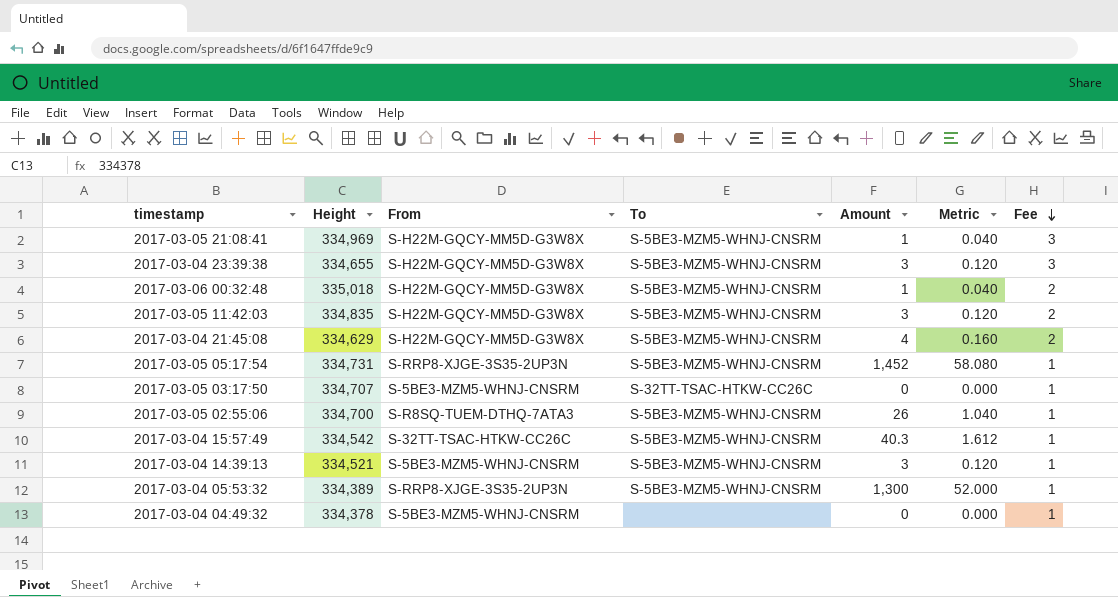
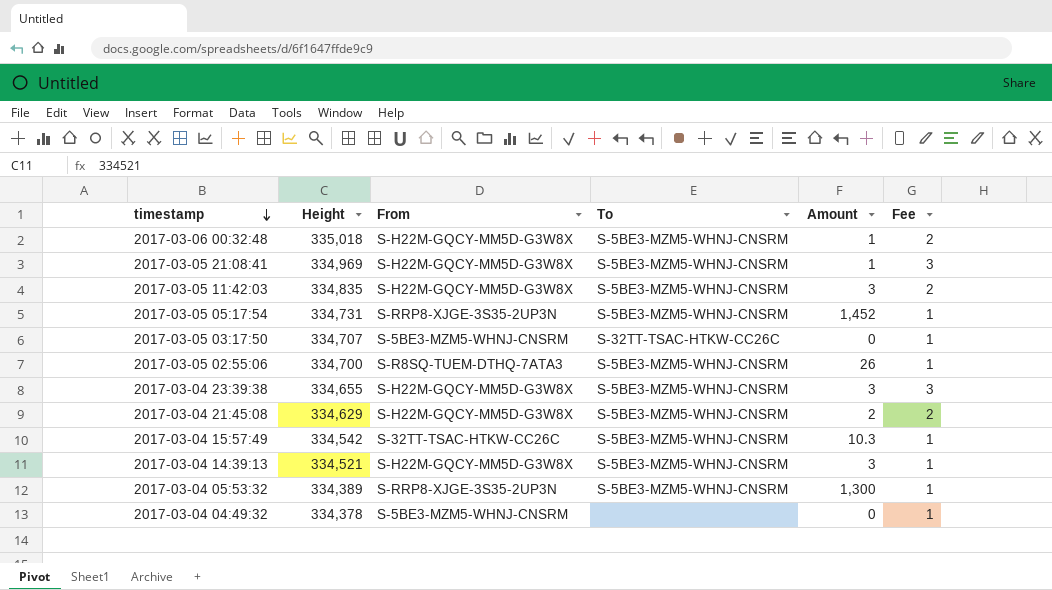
row order: Fee descending -> timestamp descending
column Metric | formula: [Amount] * 0.04 -> none
2017-03-04 21:45:08 | Amount: 4 -> 2
2017-03-04 15:57:49 | Amount: 40.3 -> 10.3
2017-03-04 14:39:13 | From: S-5BE3-MZM5-WHNJ-CNSRM -> S-H22M-GQCY-MM5D-G3W8X

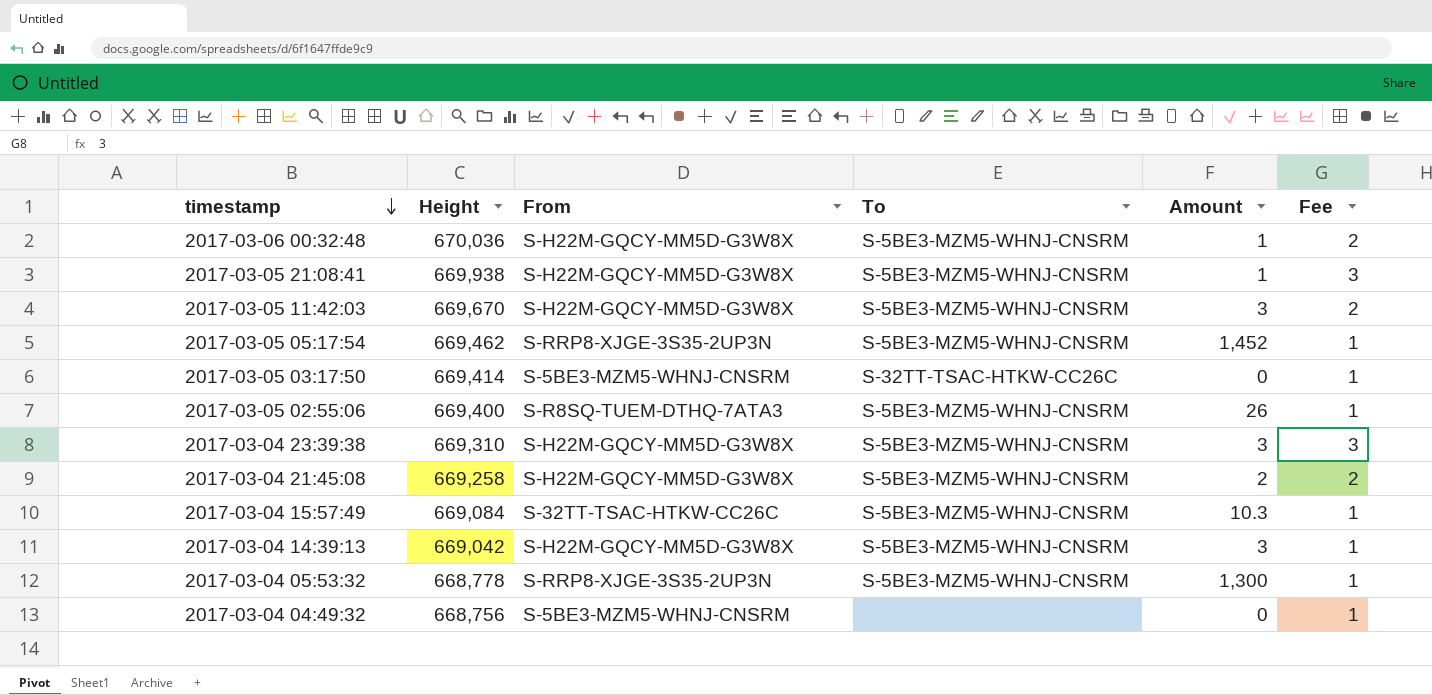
2017-03-06 00:32:48 | Height: 335,018 -> 670,036
2017-03-05 21:08:41 | Height: 334,969 -> 669,938
2017-03-05 11:42:03 | Height: 334,835 -> 669,670
2017-03-05 05:17:54 | Height: 334,731 -> 669,462
2017-03-05 03:17:50 | Height: 334,707 -> 669,414
2017-03-05 02:55:06 | Height: 334,700 -> 669,400
2017-03-04 23:39:38 | Height: 334,655 -> 669,310
2017-03-04 21:45:08 | Height: 334,629 -> 669,258
2017-03-04 15:57:49 | Height: 334,542 -> 669,084
2017-03-04 14:39:13 | Height: 334,521 -> 669,042
2017-03-04 05:53:32 | Height: 334,389 -> 668,778
2017-03-04 04:49:32 | Height: 334,378 -> 668,756

